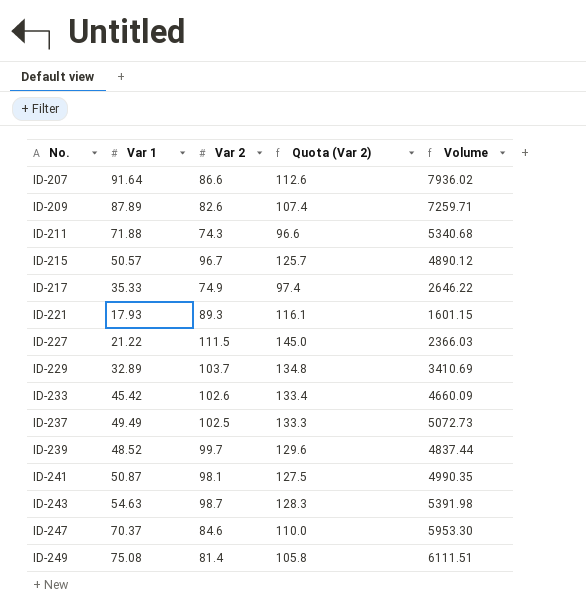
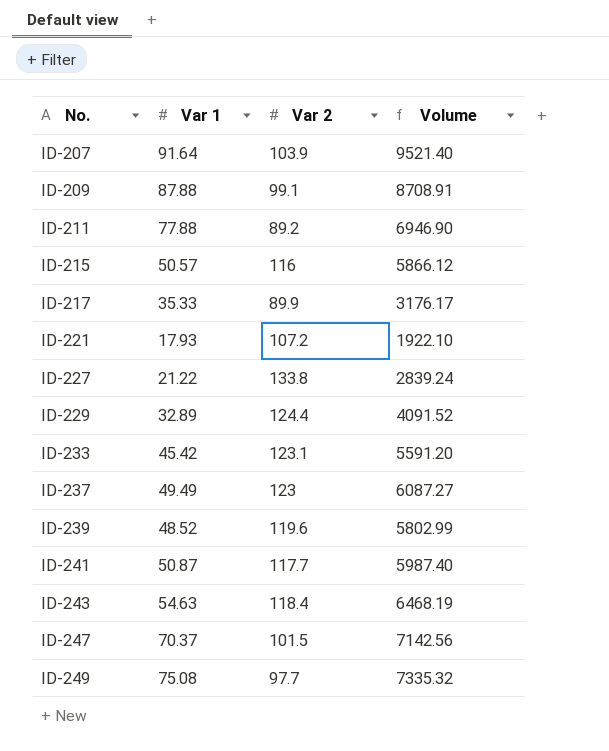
column Quota (Var 2) | formula: [Var 2] * 1.3 -> none
ID-207 | Var 2: 86.6 -> 103.9
ID-207 | Volume: 7936.02 -> 9521.40
ID-209 | Var 1: 87.89 -> 87.88
ID-209 | Var 2: 82.6 -> 99.1
ID-209 | Volume: 7259.71 -> 8708.91
ID-211 | Var 1: 71.88 -> 77.88
ID-211 | Var 2: 74.3 -> 89.2
ID-211 | Volume: 5340.68 -> 6946.90
ID-215 | Var 2: 96.7 -> 116
ID-215 | Volume: 4890.12 -> 5866.12
ID-217 | Var 2: 74.9 -> 89.9
ID-217 | Volume: 2646.22 -> 3176.17
ID-221 | Var 2: 89.3 -> 107.2
ID-221 | Volume: 1601.15 -> 1922.10
ID-227 | Var 2: 111.5 -> 133.8
ID-227 | Volume: 2366.03 -> 2839.24
ID-229 | Var 2: 103.7 -> 124.4
ID-229 | Volume: 3410.69 -> 4091.52
ID-233 | Var 2: 102.6 -> 123.1
ID-233 | Volume: 4660.09 -> 5591.20
ID-237 | Var 2: 102.5 -> 123
ID-237 | Volume: 5072.73 -> 6087.27
ID-239 | Var 2: 99.7 -> 119.6
ID-239 | Volume: 4837.44 -> 5802.99
ID-241 | Var 2: 98.1 -> 117.7
ID-241 | Volume: 4990.35 -> 5987.40
ID-243 | Var 2: 98.7 -> 118.4
ID-243 | Volume: 5391.98 -> 6468.19
ID-247 | Var 2: 84.6 -> 101.5
ID-247 | Volume: 5953.30 -> 7142.56
ID-249 | Var 2: 81.4 -> 97.7
ID-249 | Volume: 6111.51 -> 7335.32

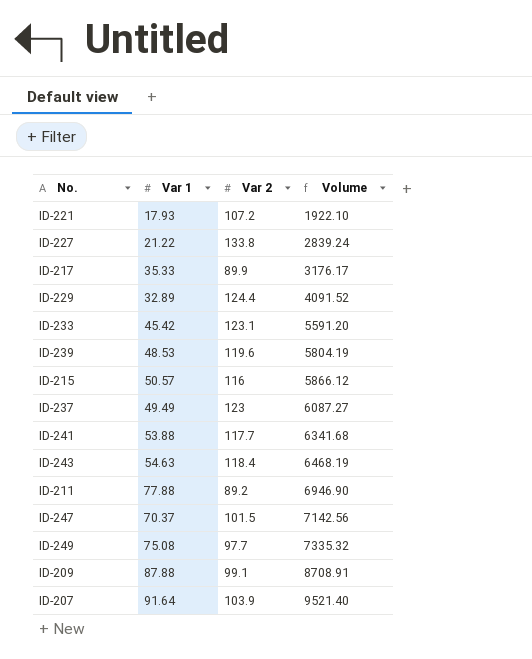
row order: No. ascending -> Volume ascending
ID-239 | Var 1: 48.52 -> 48.53
ID-239 | Volume: 5802.99 -> 5804.19
ID-241 | Var 1: 50.87 -> 53.88
ID-241 | Volume: 5987.40 -> 6341.68

